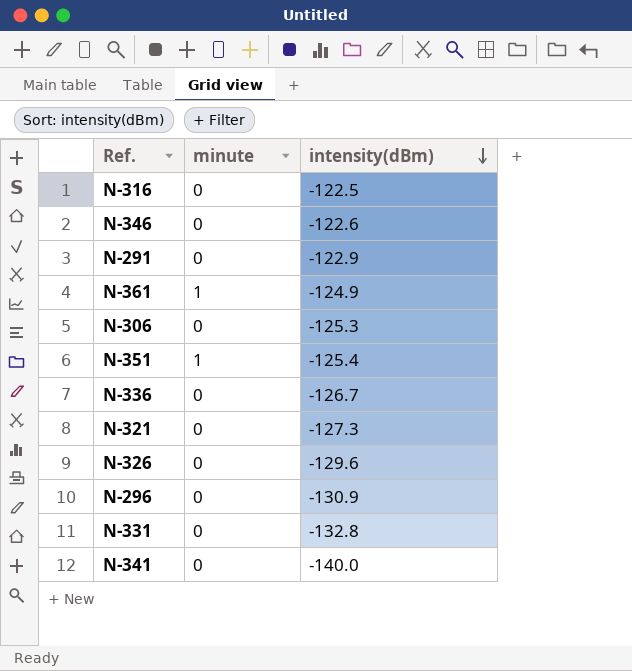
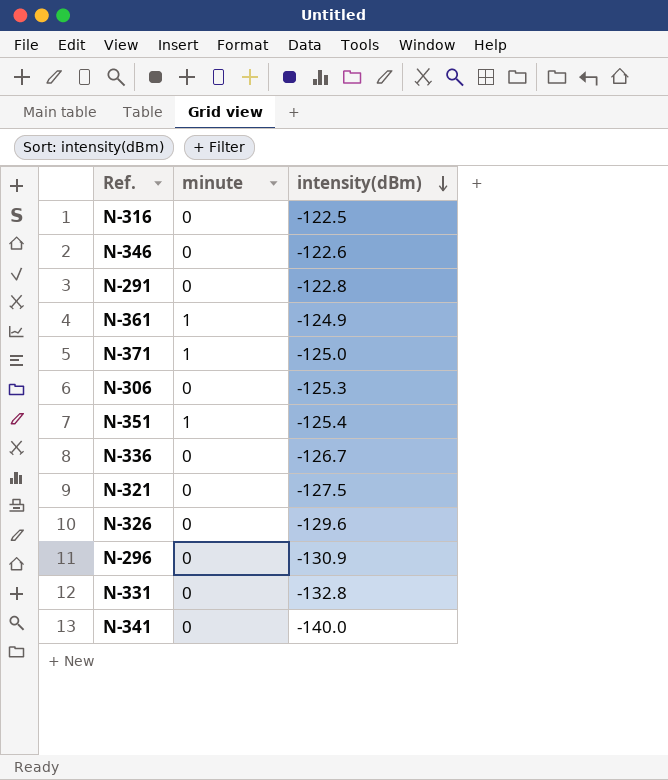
N-291 | intensity(dBm): -122.9 -> -122.8
row N-371: none -> 1 | -125.0
N-321 | intensity(dBm): -127.3 -> -127.5

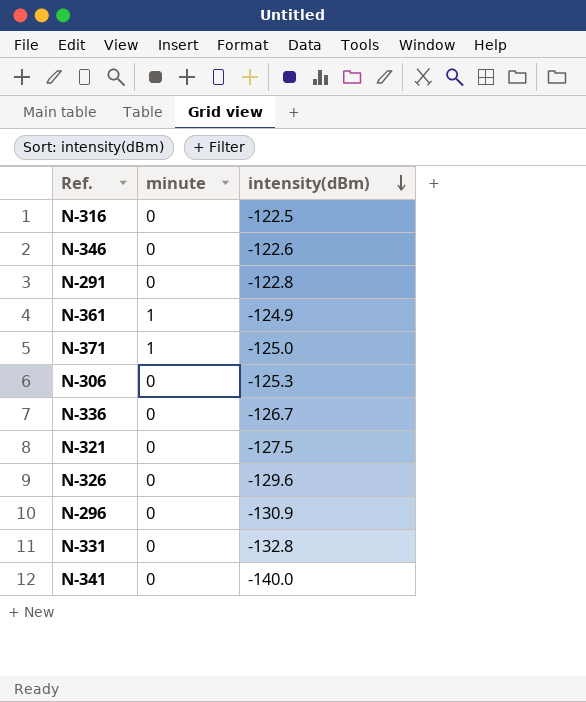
row N-351: 1 | -125.4 -> none

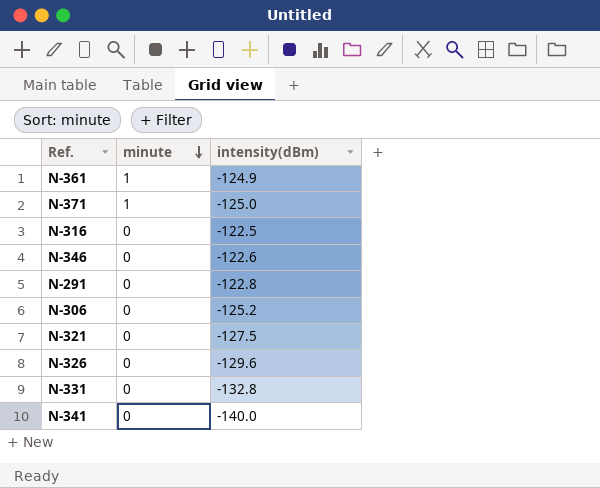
row order: intensity(dBm) descending -> minute descending
row N-336: 0 | -126.7 -> none
row N-296: 0 | -130.9 -> none
N-306 | intensity(dBm): -125.3 -> -125.2

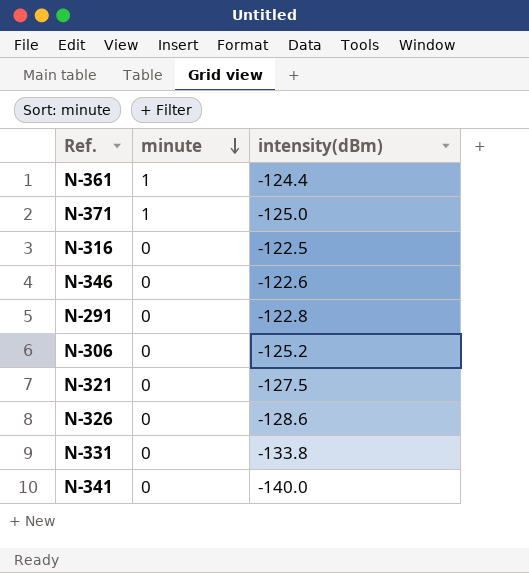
N-361 | intensity(dBm): -124.9 -> -124.4
N-326 | intensity(dBm): -129.6 -> -128.6
N-331 | intensity(dBm): -132.8 -> -133.8

